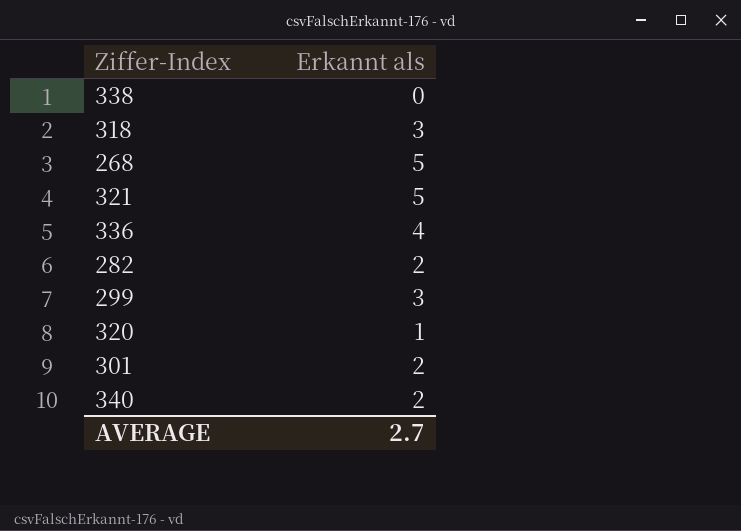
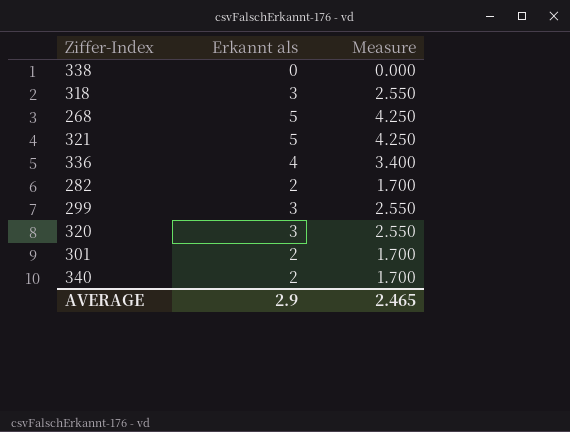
column Measure | formula: none -> [Erkannt als] * 0.85
320 | Erkannt als: 1 -> 3
AVERAGE | Erkannt als: 2.7 -> 2.9

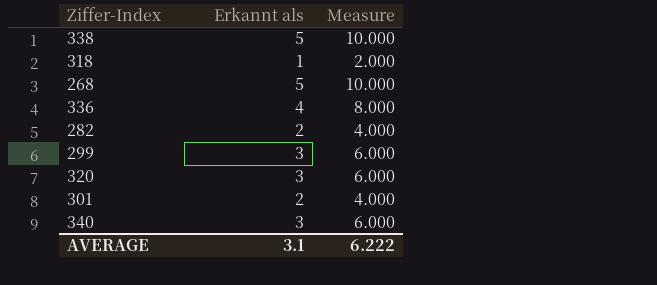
column Measure | formula: [Erkannt als] * 0.85 -> [Erkannt als] * 2
row 321: 5 | 4.250 -> none
338 | Erkannt als: 0 -> 5
318 | Erkannt als: 3 -> 1
340 | Erkannt als: 2 -> 3
AVERAGE | Erkannt als: 2.9 -> 3.1
AVERAGE | Measure: 2.465 -> 6.222

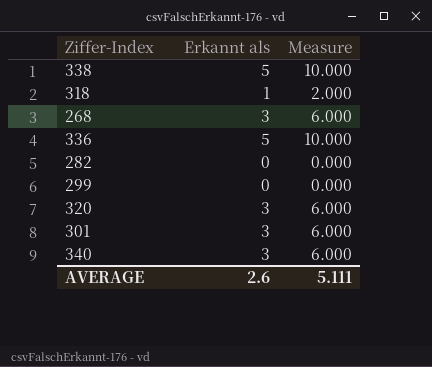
268 | Erkannt als: 5 -> 3
268 | Measure: 10.000 -> 6.000
336 | Erkannt als: 4 -> 5
336 | Measure: 8.000 -> 10.000
282 | Erkannt als: 2 -> 0
282 | Measure: 4.000 -> 0.000
299 | Erkannt als: 3 -> 0
299 | Measure: 6.000 -> 0.000
301 | Erkannt als: 2 -> 3
301 | Measure: 4.000 -> 6.000
AVERAGE | Erkannt als: 3.1 -> 2.6
AVERAGE | Measure: 6.222 -> 5.111

